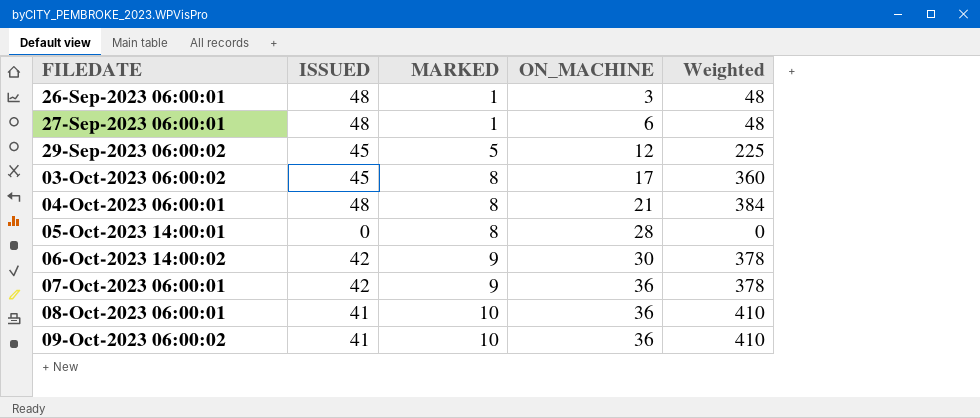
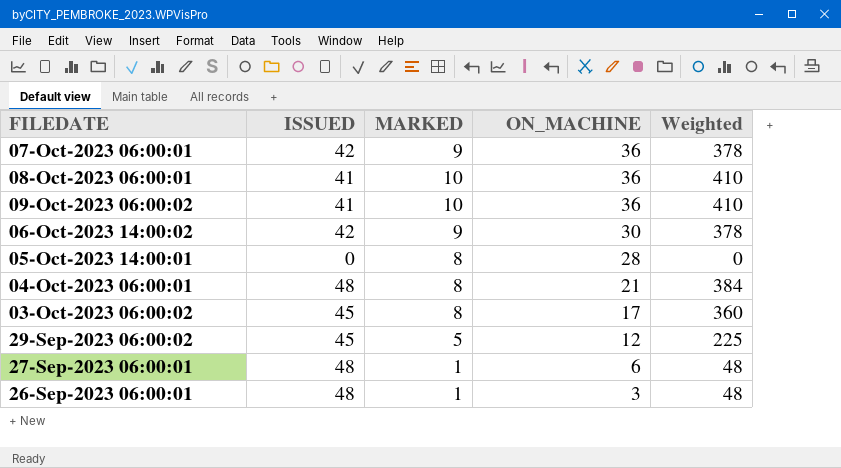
row order: FILEDATE ascending -> ON_MACHINE descending

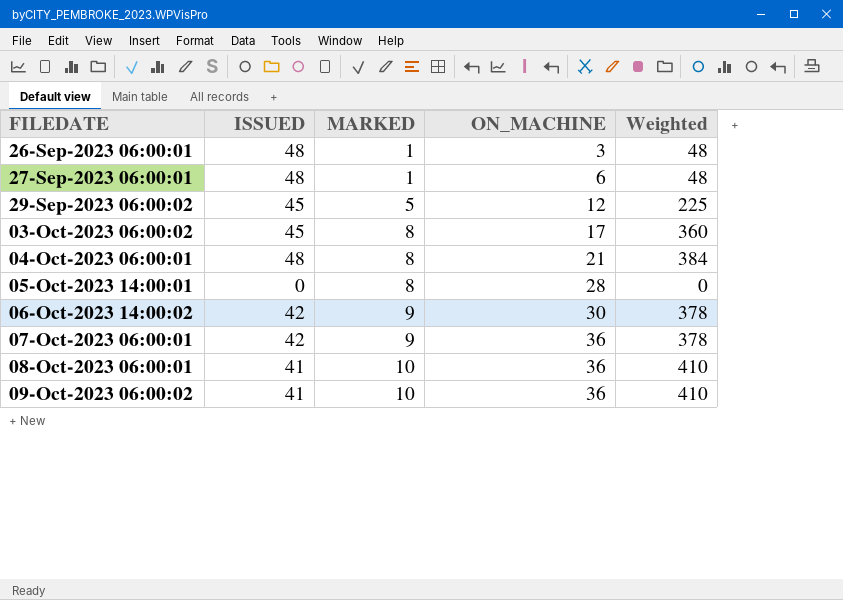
row order: ON_MACHINE descending -> FILEDATE ascending

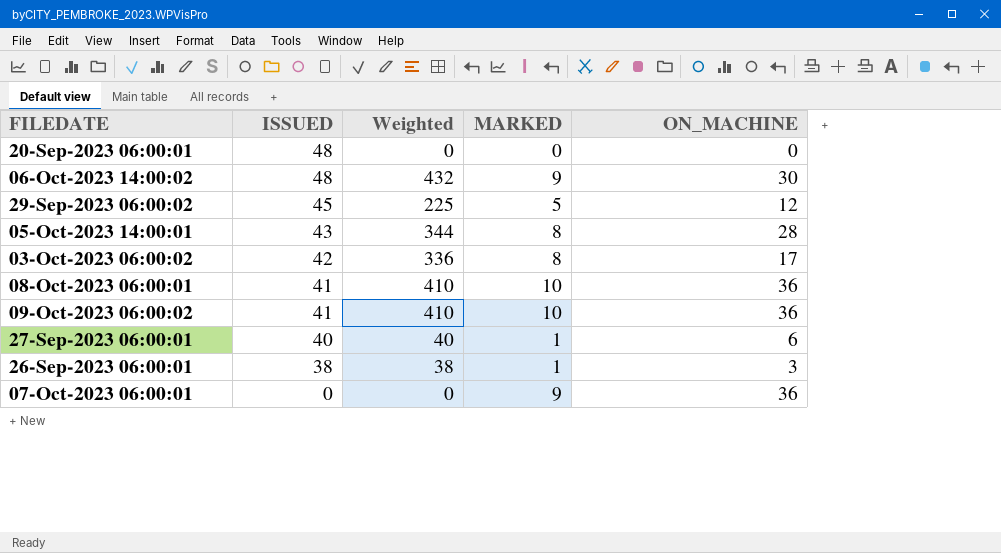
row order: FILEDATE ascending -> ISSUED descending
column Weighted | position: 5 -> 3
row 04-Oct-2023 06:00:01: 48 | 8 | 21 | 384 -> none
row 20-Sep-2023 06:00:01: none -> 48 | 0 | 0 | 0
06-Oct-2023 14:00:02 | ISSUED: 42 -> 48
06-Oct-2023 14:00:02 | Weighted: 378 -> 432
05-Oct-2023 14:00:01 | ISSUED: 0 -> 43
05-Oct-2023 14:00:01 | Weighted: 0 -> 344
03-Oct-2023 06:00:02 | ISSUED: 45 -> 42
03-Oct-2023 06:00:02 | Weighted: 360 -> 336
27-Sep-2023 06:00:01 | ISSUED: 48 -> 40
27-Sep-2023 06:00:01 | Weighted: 48 -> 40
26-Sep-2023 06:00:01 | ISSUED: 48 -> 38
26-Sep-2023 06:00:01 | Weighted: 48 -> 38
07-Oct-2023 06:00:01 | ISSUED: 42 -> 0
07-Oct-2023 06:00:01 | Weighted: 378 -> 0

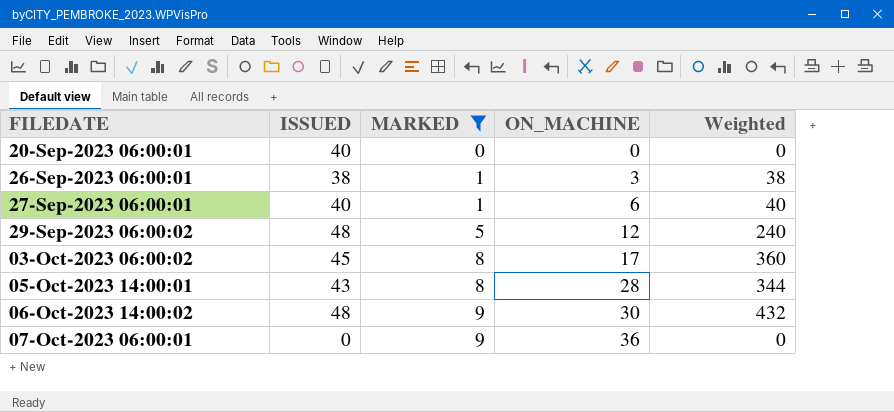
filter: none -> MARKED != 10
row order: ISSUED descending -> FILEDATE ascending
column Weighted | position: 3 -> 5
20-Sep-2023 06:00:01 | ISSUED: 48 -> 40
29-Sep-2023 06:00:02 | ISSUED: 45 -> 48
29-Sep-2023 06:00:02 | Weighted: 225 -> 240
03-Oct-2023 06:00:02 | ISSUED: 42 -> 45
03-Oct-2023 06:00:02 | Weighted: 336 -> 360

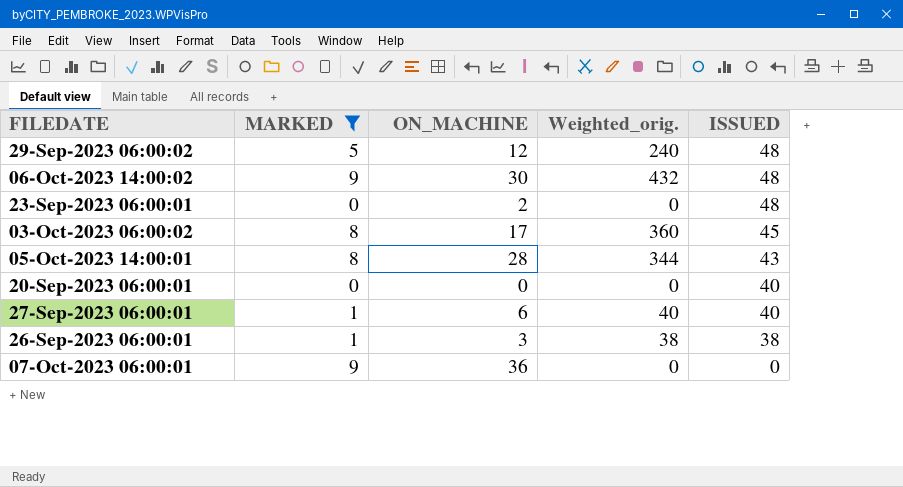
row order: FILEDATE ascending -> ISSUED descending
column name: Weighted -> Weighted_orig.
column ISSUED | position: 2 -> 5
row 23-Sep-2023 06:00:01: none -> 0 | 2 | 0 | 48

